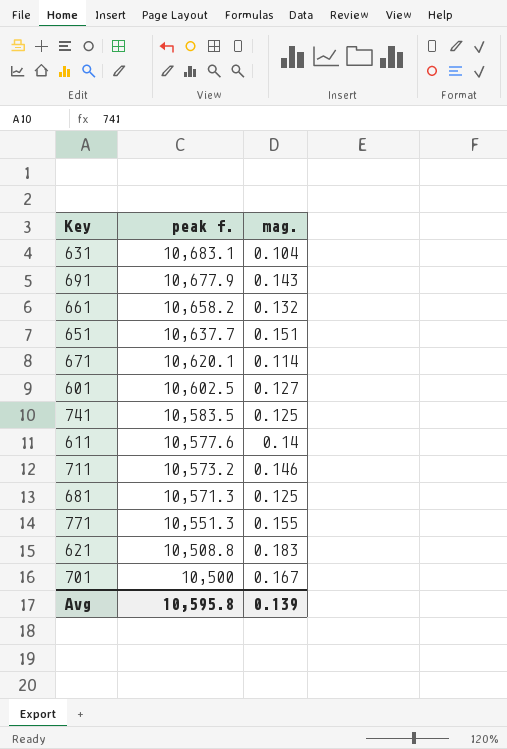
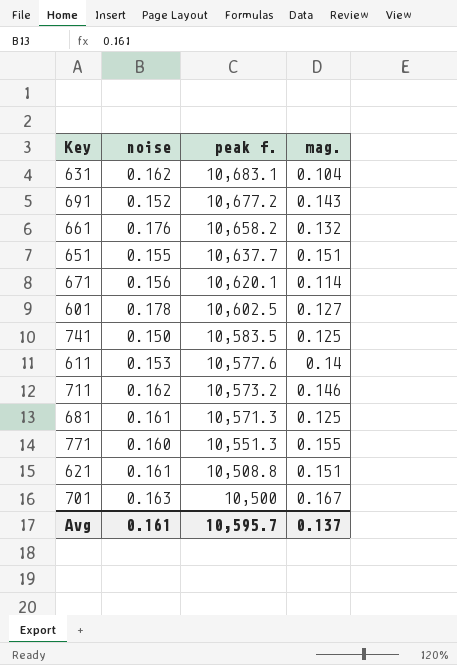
column noise | position: none -> 2
691 | peak f.: 10,677.9 -> 10,677.2
621 | mag.: 0.183 -> 0.151
Avg | peak f.: 10,595.8 -> 10,595.7
Avg | mag.: 0.139 -> 0.137

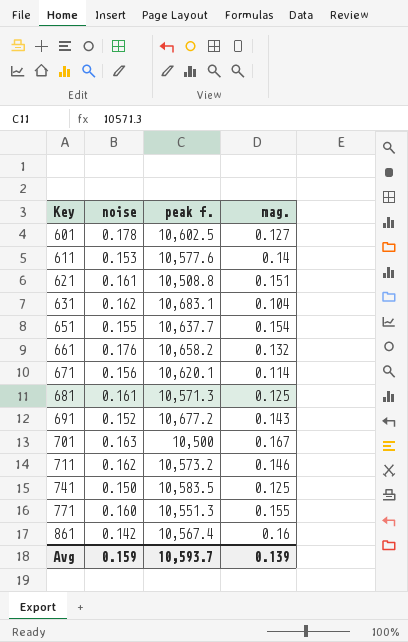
row order: peak f. descending -> Key ascending
651 | mag.: 0.151 -> 0.154
row 861: none -> 0.142 | 10,567.4 | 0.16
Avg | noise: 0.161 -> 0.159
Avg | peak f.: 10,595.7 -> 10,593.7
Avg | mag.: 0.137 -> 0.139

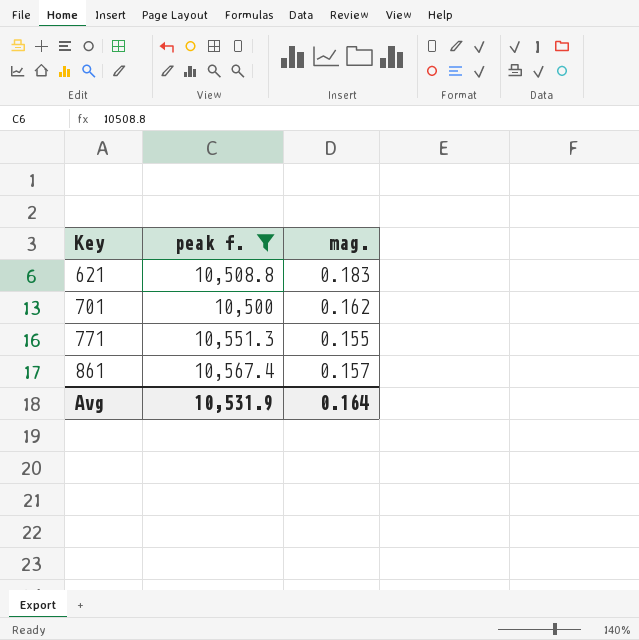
filter: none -> peak f. <= 10,567.4
column noise | position: 2 -> none
621 | mag.: 0.151 -> 0.183
701 | mag.: 0.167 -> 0.162
861 | mag.: 0.16 -> 0.157
Avg | peak f.: 10,593.7 -> 10,531.9
Avg | mag.: 0.139 -> 0.164

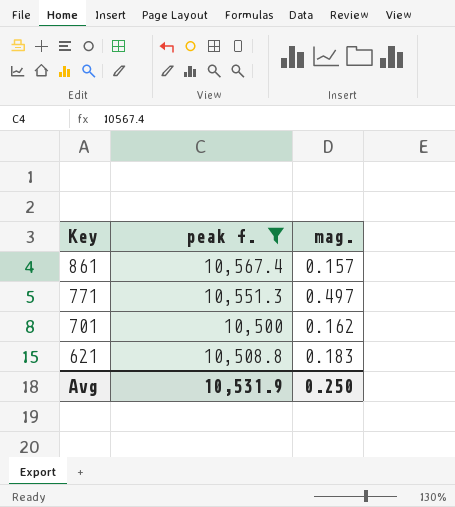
row order: Key ascending -> Key descending
771 | mag.: 0.155 -> 0.497
Avg | mag.: 0.164 -> 0.250

